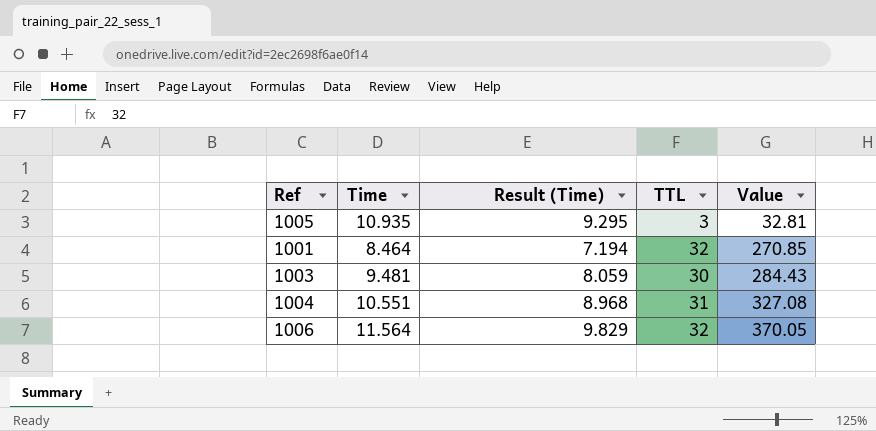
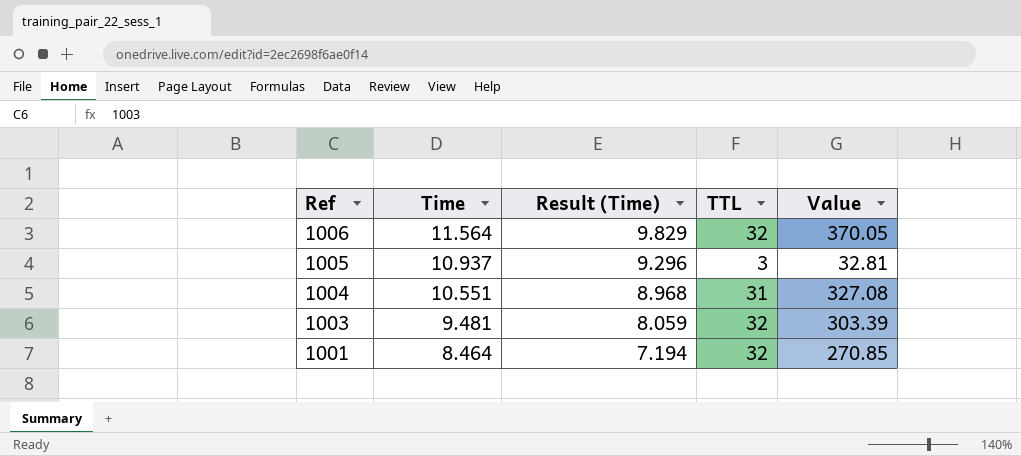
row order: Value ascending -> Ref descending
1005 | Time: 10.935 -> 10.937
1005 | Result (Time): 9.295 -> 9.296
1003 | TTL: 30 -> 32
1003 | Value: 284.43 -> 303.39

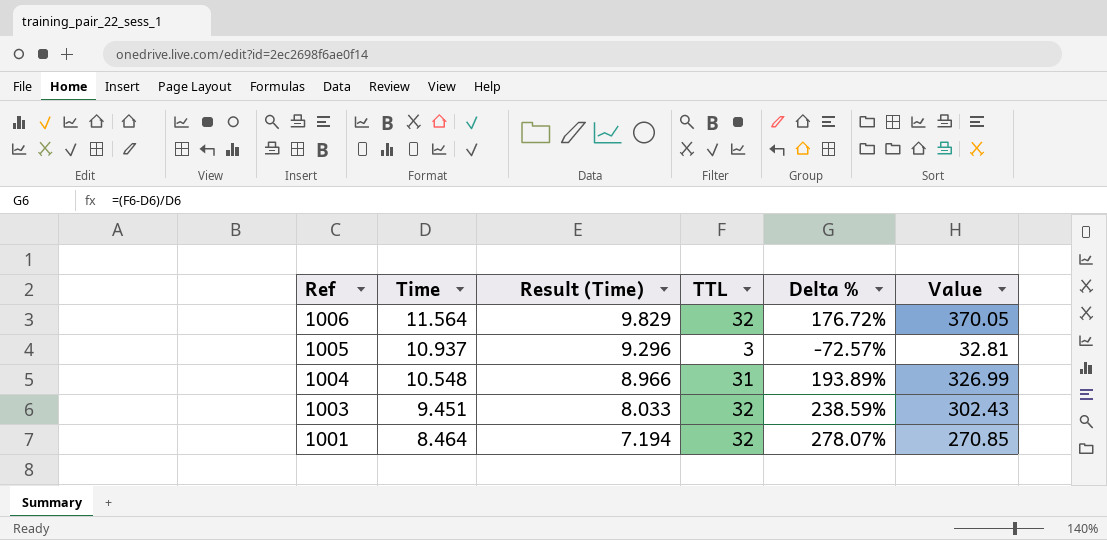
column Delta % | formula: none -> ([TTL] - [Time]) / [Time]
1004 | Time: 10.551 -> 10.548
1004 | Result (Time): 8.968 -> 8.966
1004 | Value: 327.08 -> 326.99
1003 | Time: 9.481 -> 9.451
1003 | Result (Time): 8.059 -> 8.033
1003 | Value: 303.39 -> 302.43

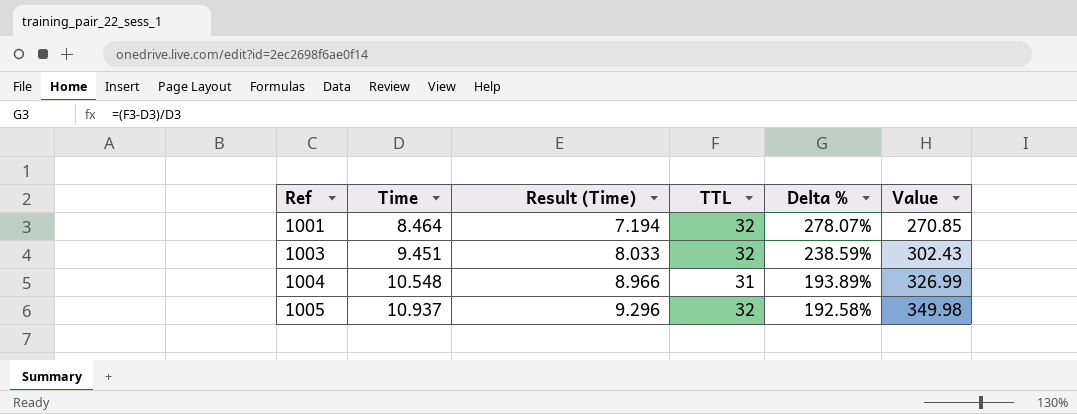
row order: Ref descending -> Ref ascending
row 1006: 11.564 | 9.829 | 32 | 176.72% | 370.05 -> none
1005 | TTL: 3 -> 32
1005 | Delta %: -72.57% -> 192.58%
1005 | Value: 32.81 -> 349.98

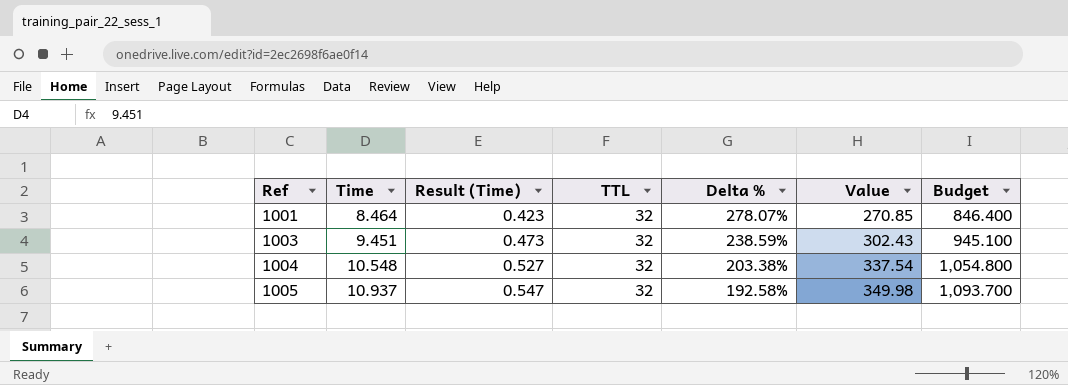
column Result (Time) | formula: [Time] * 0.85 -> [Time] * 0.05
column Budget | formula: none -> [Time] * 100
1004 | TTL: 31 -> 32
1004 | Delta %: 193.89% -> 203.38%
1004 | Value: 326.99 -> 337.54

